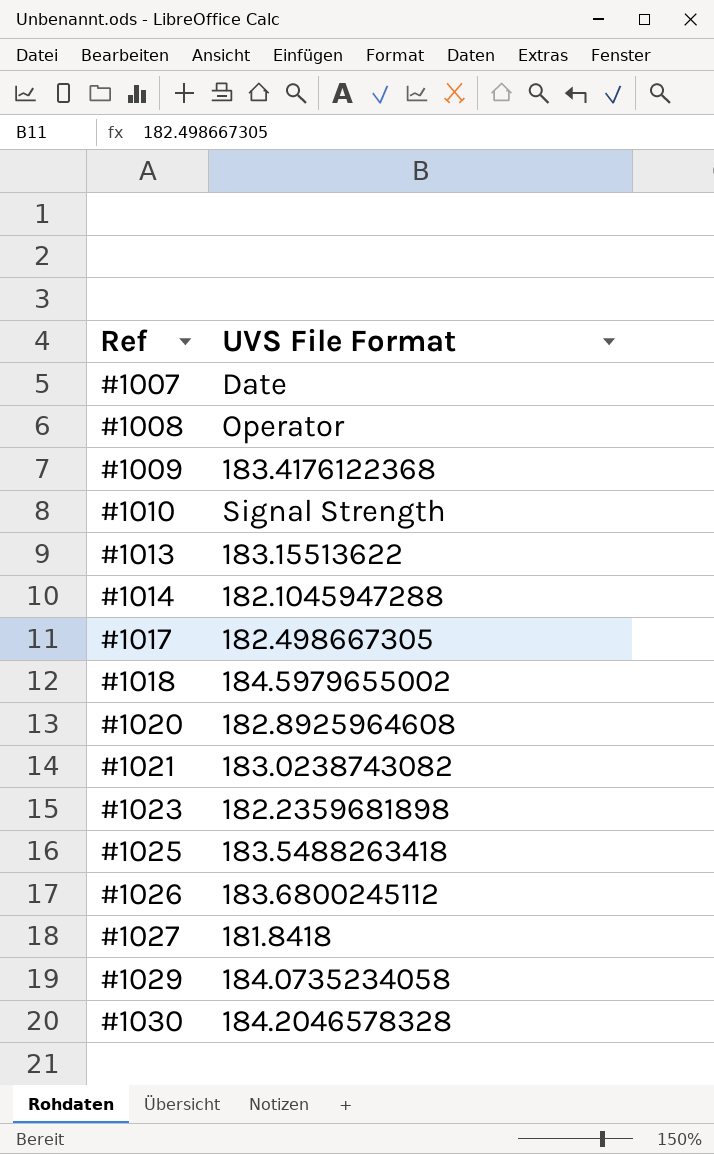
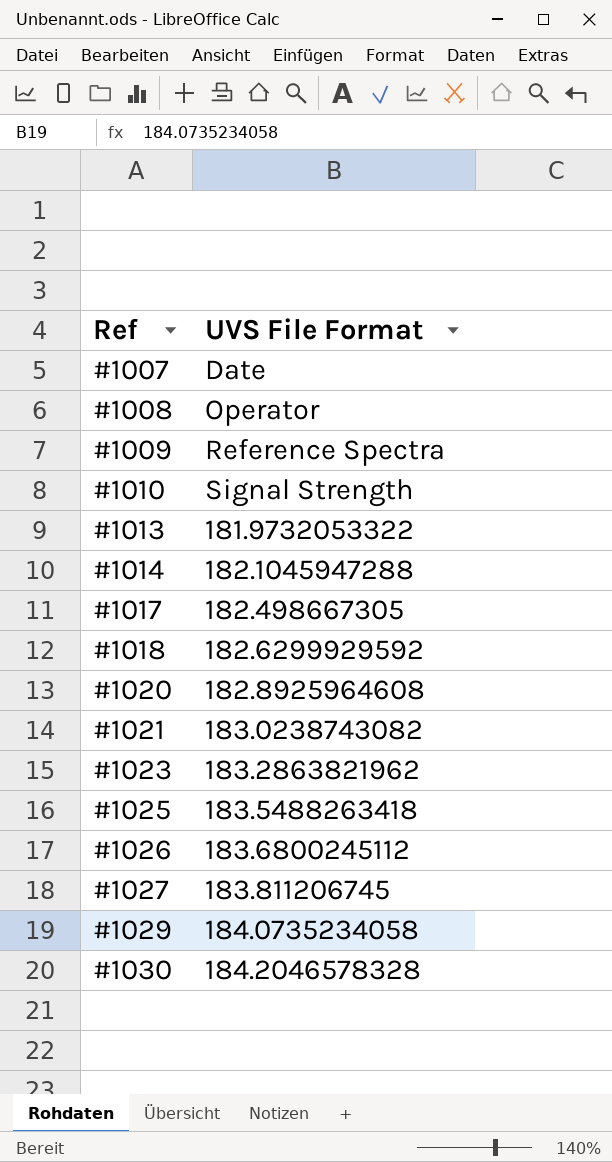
#1009 | UVS File Format: 183.4176122368 -> Reference Spectra
#1013 | UVS File Format: 183.15513622 -> 181.9732053322
#1018 | UVS File Format: 184.5979655002 -> 182.6299929592
#1023 | UVS File Format: 182.2359681898 -> 183.2863821962
#1027 | UVS File Format: 181.8418 -> 183.811206745

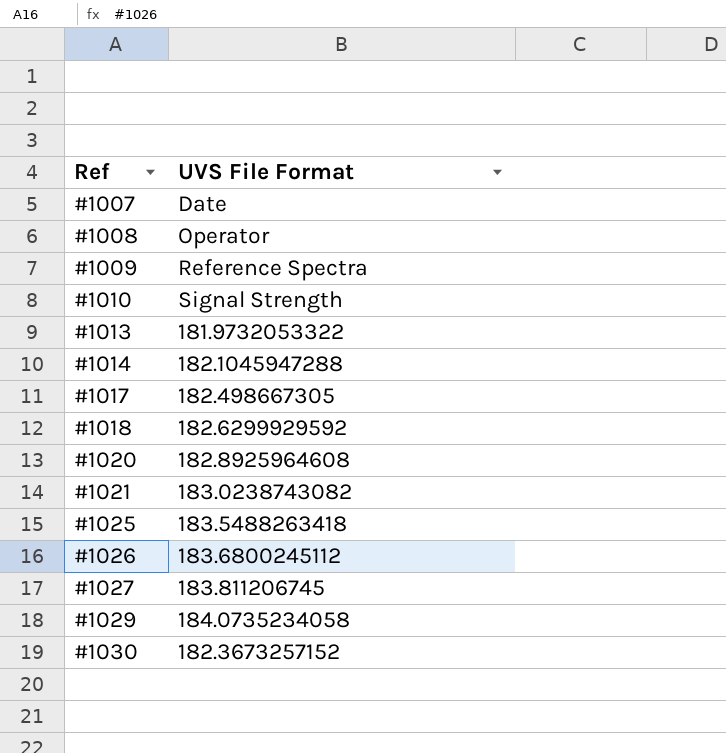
row #1023: 183.2863821962 -> none
#1030 | UVS File Format: 184.2046578328 -> 182.3673257152

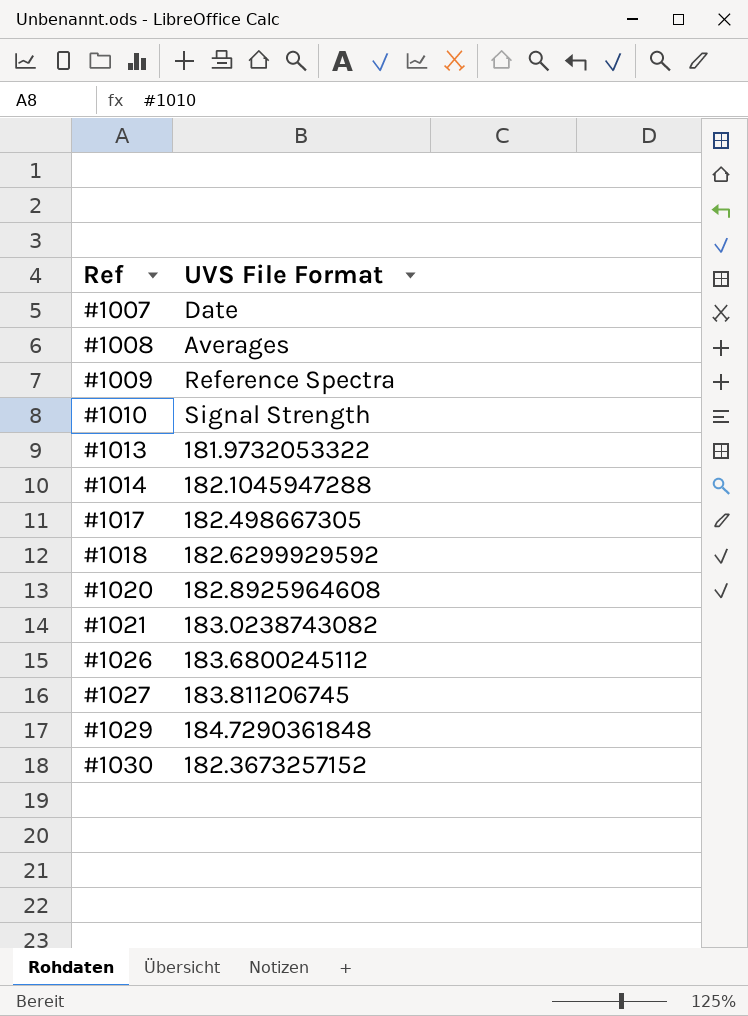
row #1025: 183.5488263418 -> none
#1008 | UVS File Format: Operator -> Averages
#1029 | UVS File Format: 184.0735234058 -> 184.7290361848

